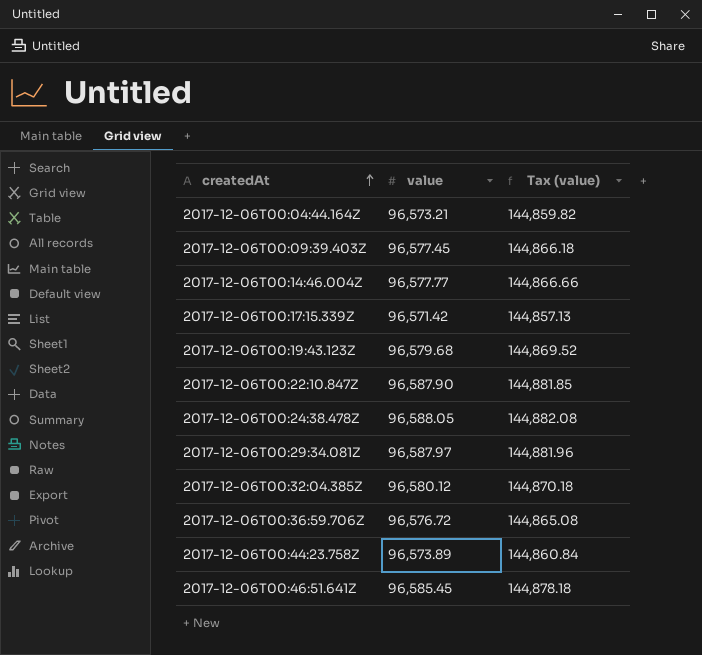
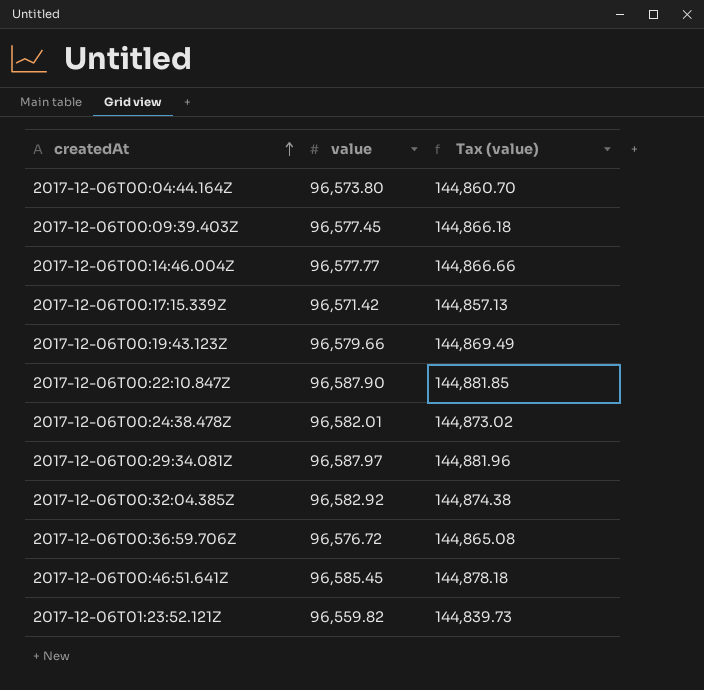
row 2017-12-06T00:44:23.758Z: 96,573.89 | 144,860.84 -> none
2017-12-06T00:04:44.164Z | value: 96,573.21 -> 96,573.80
2017-12-06T00:04:44.164Z | Tax (value): 144,859.82 -> 144,860.70
2017-12-06T00:19:43.123Z | value: 96,579.68 -> 96,579.66
2017-12-06T00:19:43.123Z | Tax (value): 144,869.52 -> 144,869.49
2017-12-06T00:24:38.478Z | value: 96,588.05 -> 96,582.01
2017-12-06T00:24:38.478Z | Tax (value): 144,882.08 -> 144,873.02
2017-12-06T00:32:04.385Z | value: 96,580.12 -> 96,582.92
2017-12-06T00:32:04.385Z | Tax (value): 144,870.18 -> 144,874.38
row 2017-12-06T01:23:52.121Z: none -> 96,559.82 | 144,839.73

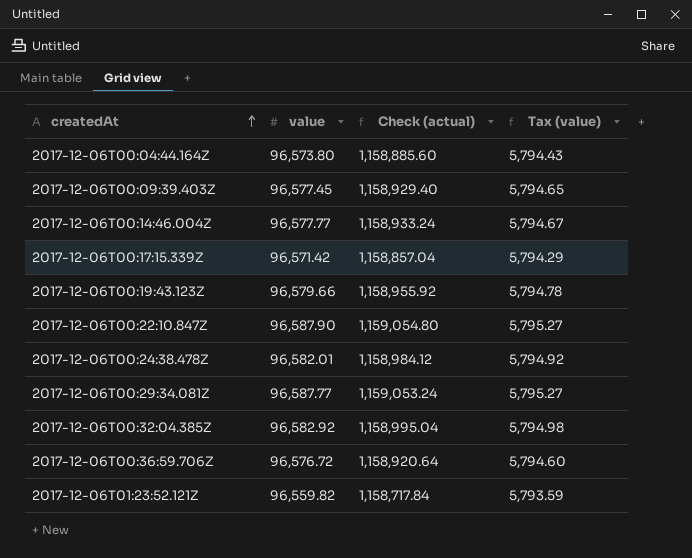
column Check (actual) | formula: none -> [value] * 12
column Tax (value) | formula: [value] * 1.5 -> [value] * 0.06
row 2017-12-06T00:46:51.641Z: 96,585.45 | 144,878.18 -> none
2017-12-06T00:29:34.081Z | value: 96,587.97 -> 96,587.77

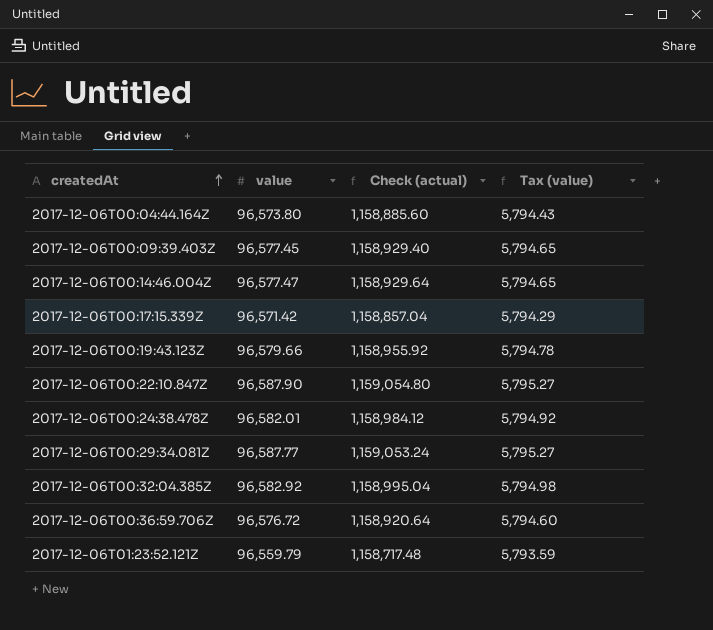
2017-12-06T00:14:46.004Z | value: 96,577.77 -> 96,577.47
2017-12-06T00:14:46.004Z | Check (actual): 1,158,933.24 -> 1,158,929.64
2017-12-06T00:14:46.004Z | Tax (value): 5,794.67 -> 5,794.65
2017-12-06T01:23:52.121Z | value: 96,559.82 -> 96,559.79
2017-12-06T01:23:52.121Z | Check (actual): 1,158,717.84 -> 1,158,717.48

